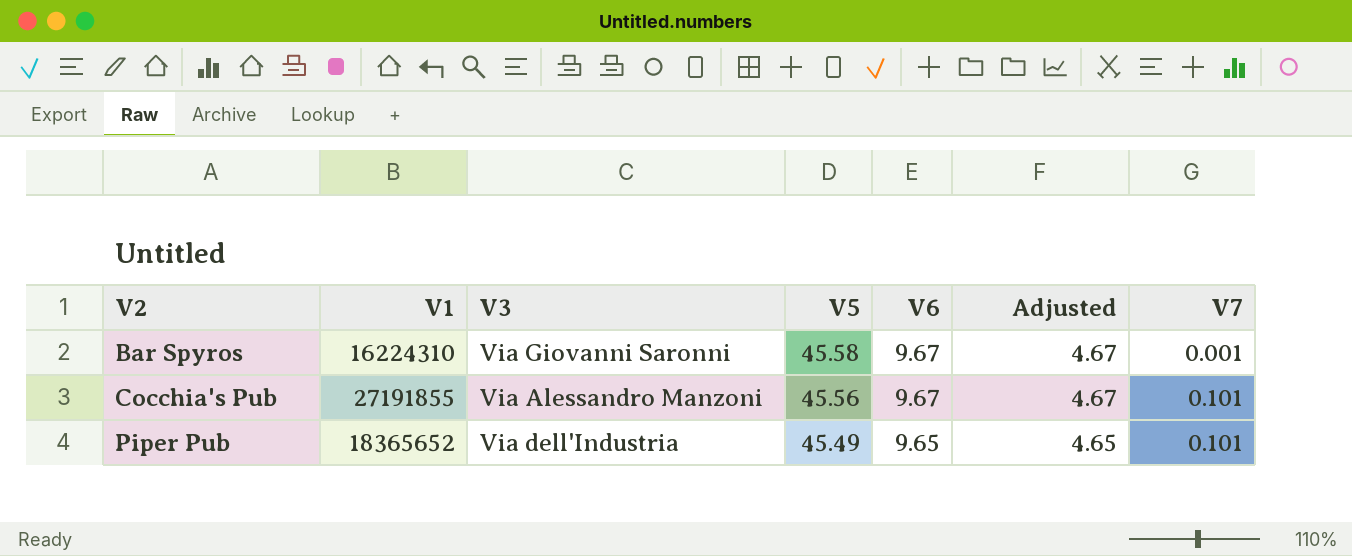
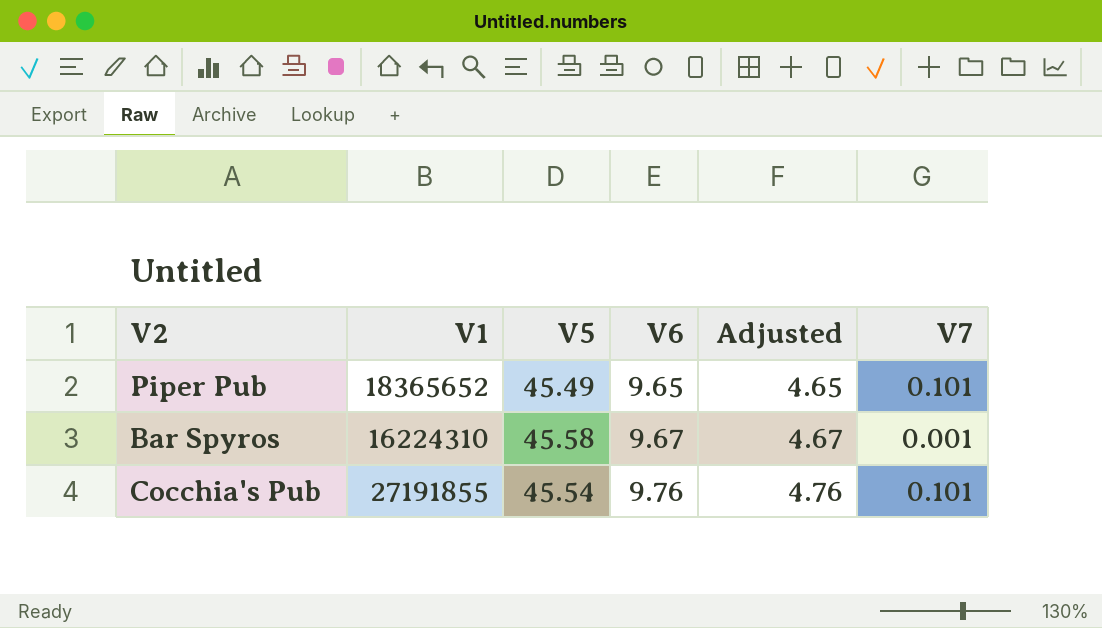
row order: V2 ascending -> V6 ascending
column V3 | position: 3 -> none
Cocchia's Pub | V5: 45.56 -> 45.54
Cocchia's Pub | V6: 9.67 -> 9.76
Cocchia's Pub | Adjusted: 4.67 -> 4.76

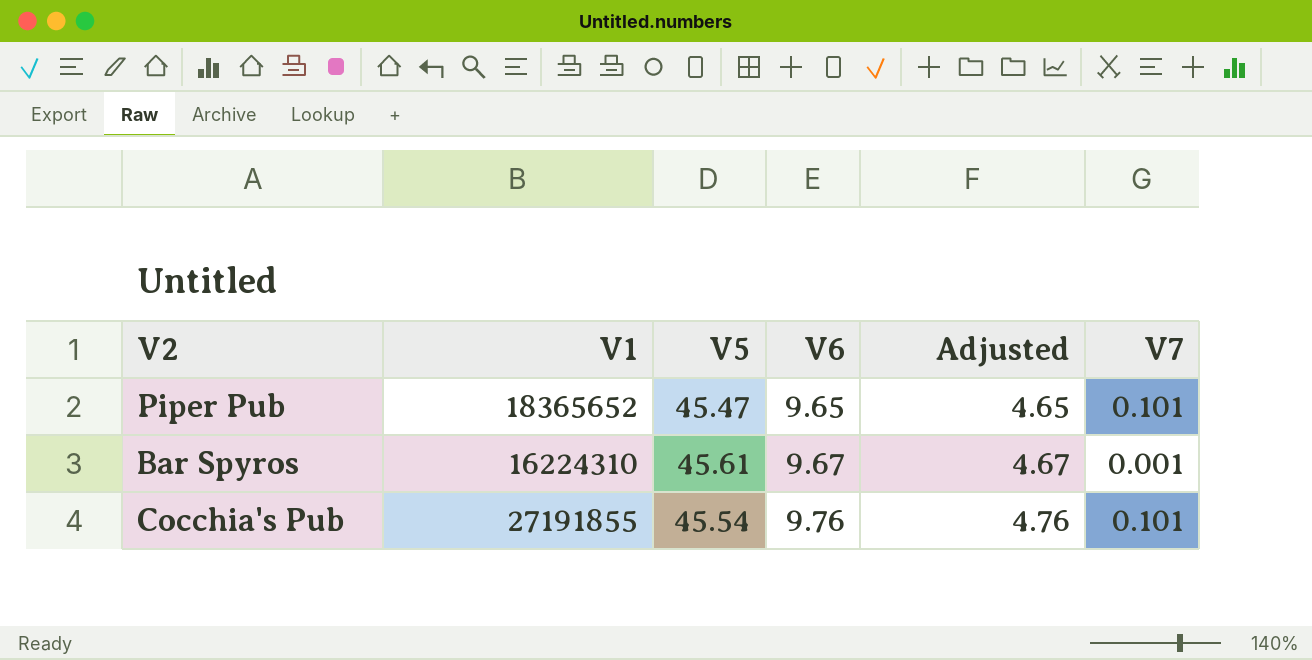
Piper Pub | V5: 45.49 -> 45.47
Bar Spyros | V5: 45.58 -> 45.61

